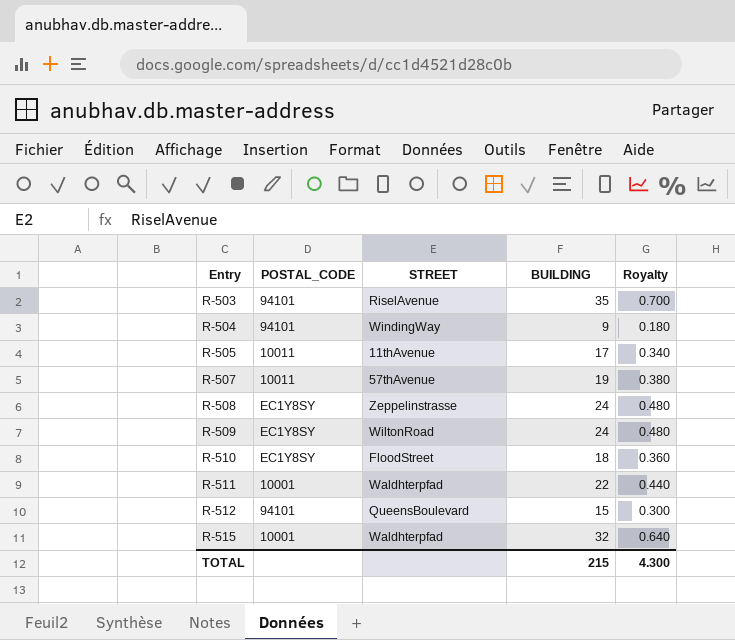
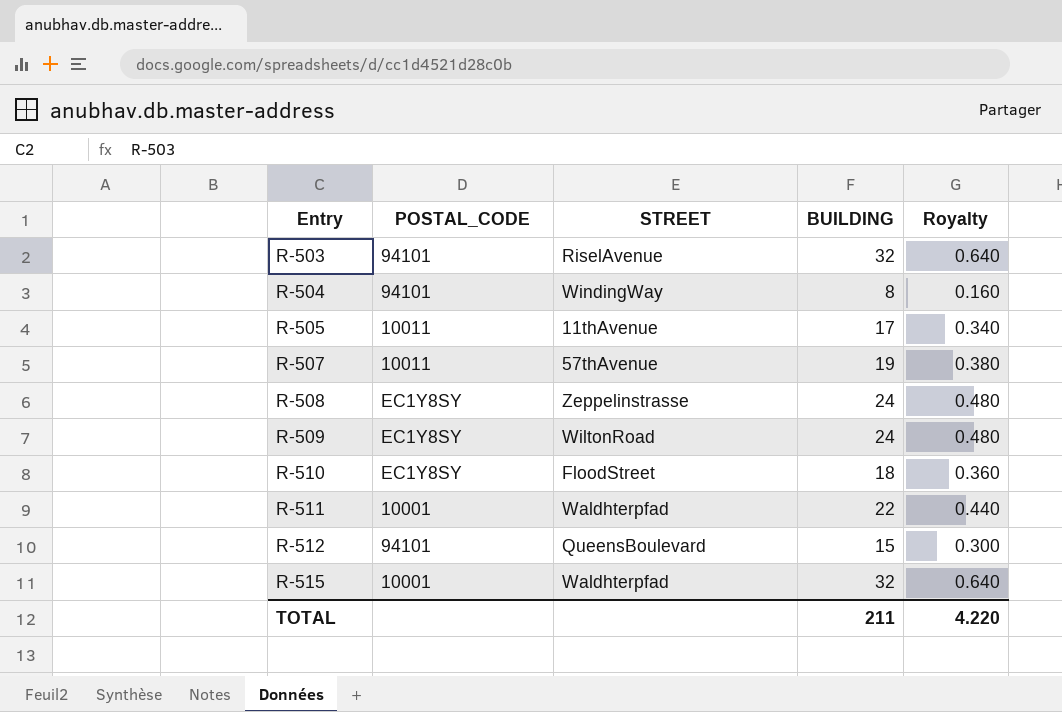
R-503 | BUILDING: 35 -> 32
R-503 | Royalty: 0.700 -> 0.640
R-504 | BUILDING: 9 -> 8
R-504 | Royalty: 0.180 -> 0.160
TOTAL | BUILDING: 215 -> 211
TOTAL | Royalty: 4.300 -> 4.220

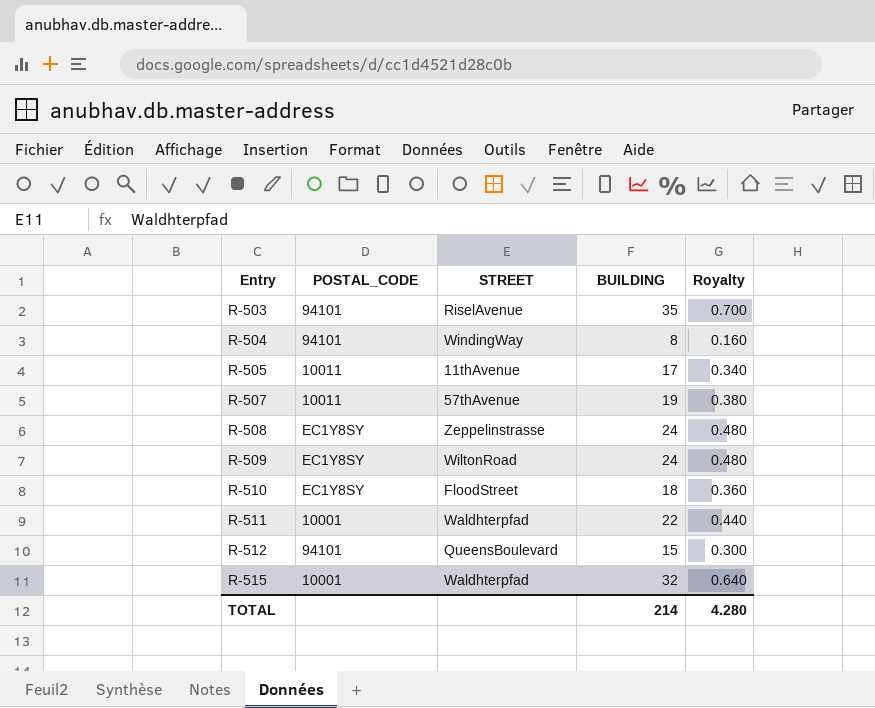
R-503 | BUILDING: 32 -> 35
R-503 | Royalty: 0.640 -> 0.700
TOTAL | BUILDING: 211 -> 214
TOTAL | Royalty: 4.220 -> 4.280

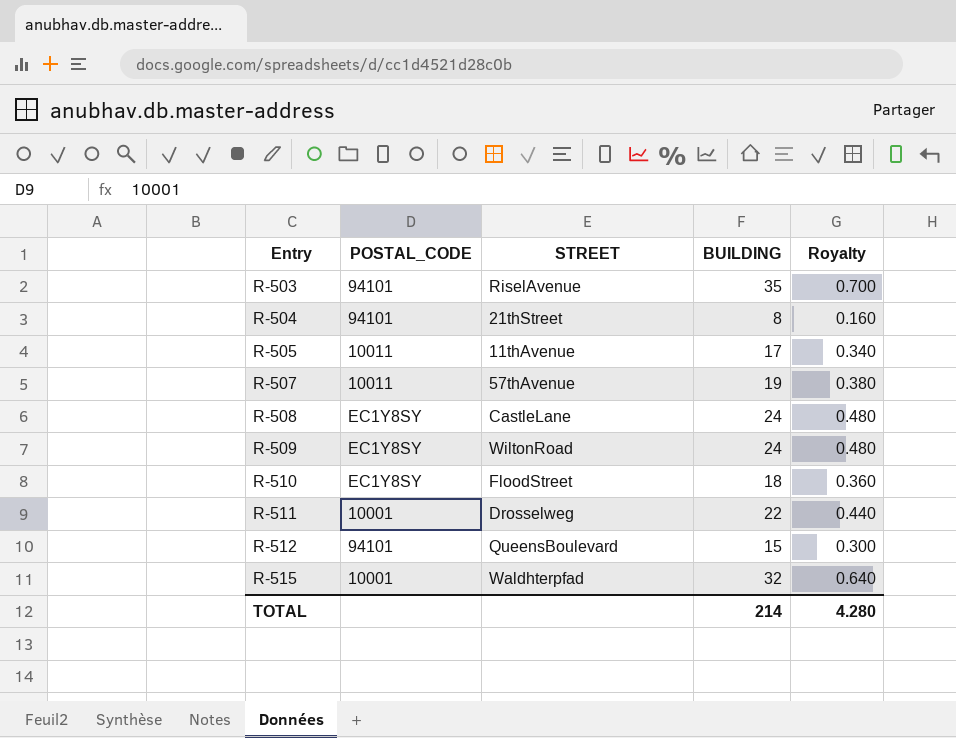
R-504 | STREET: WindingWay -> 21thStreet
R-508 | STREET: Zeppelinstrasse -> CastleLane
R-511 | STREET: Waldhterpfad -> Drosselweg

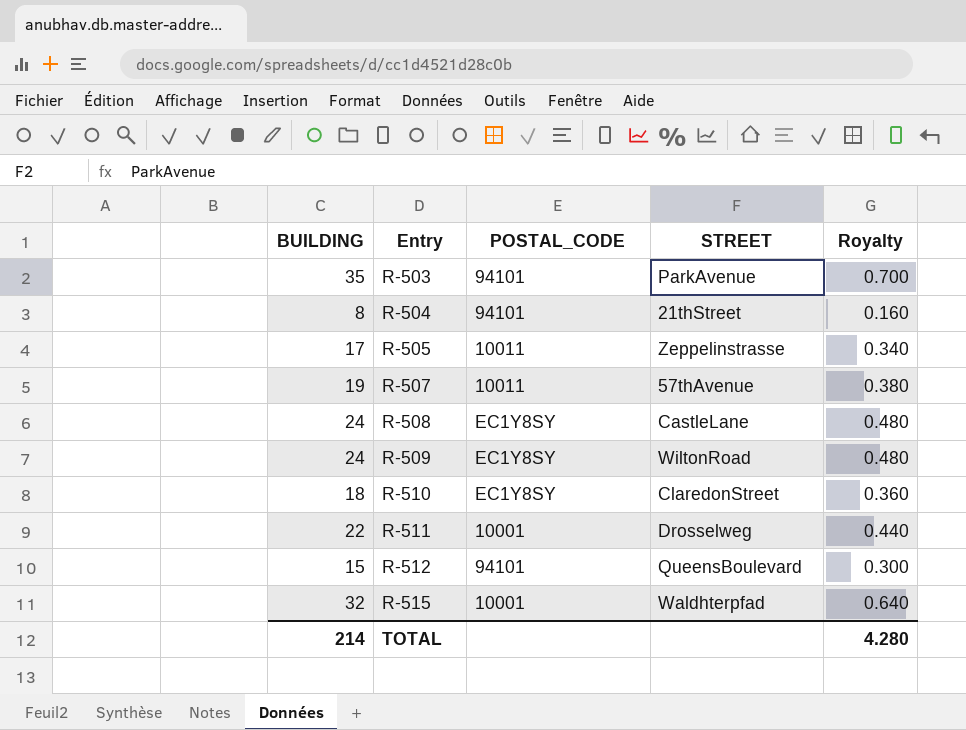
column BUILDING | position: 4 -> 1
R-503 | STREET: RiselAvenue -> ParkAvenue
R-505 | STREET: 11thAvenue -> Zeppelinstrasse
R-510 | STREET: FloodStreet -> ClaredonStreet

